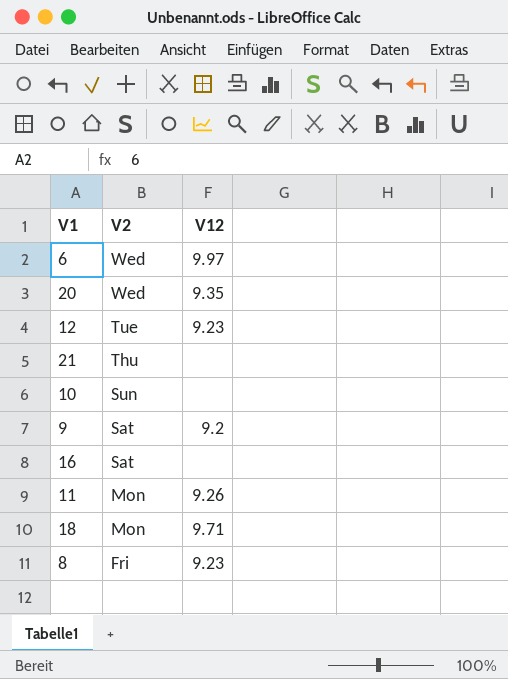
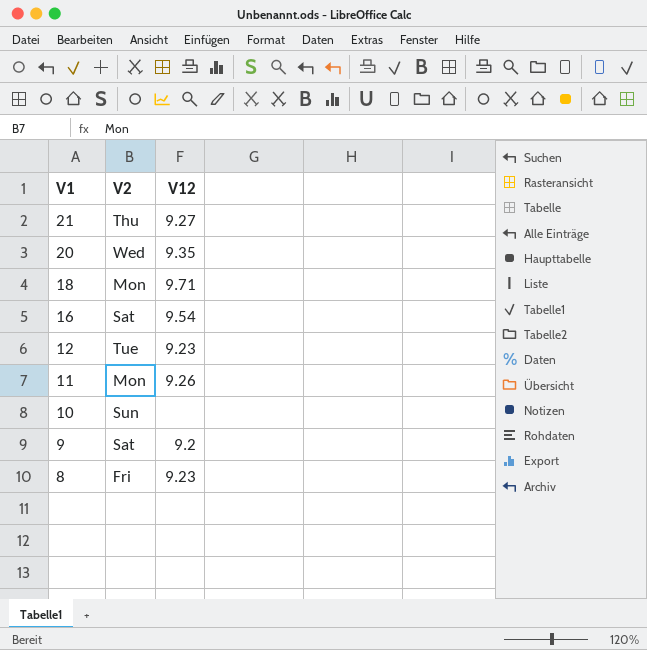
row order: V2 descending -> V1 descending
row 6: Wed | 9.97 -> none
21 | V12: none -> 9.27
16 | V12: none -> 9.54

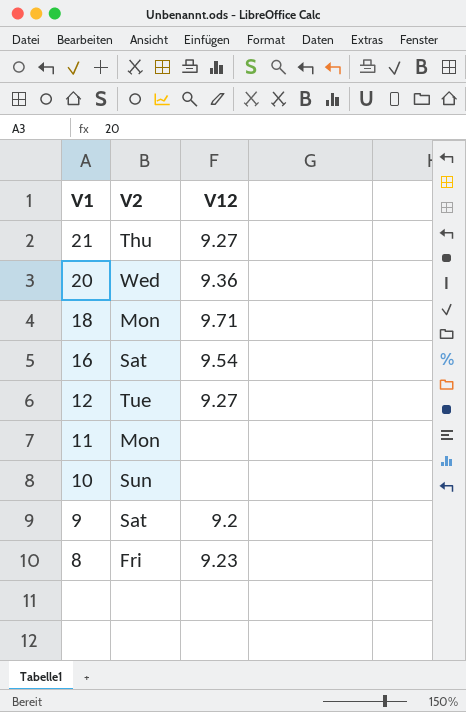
20 | V12: 9.35 -> 9.36
12 | V12: 9.23 -> 9.27
11 | V12: 9.26 -> none

